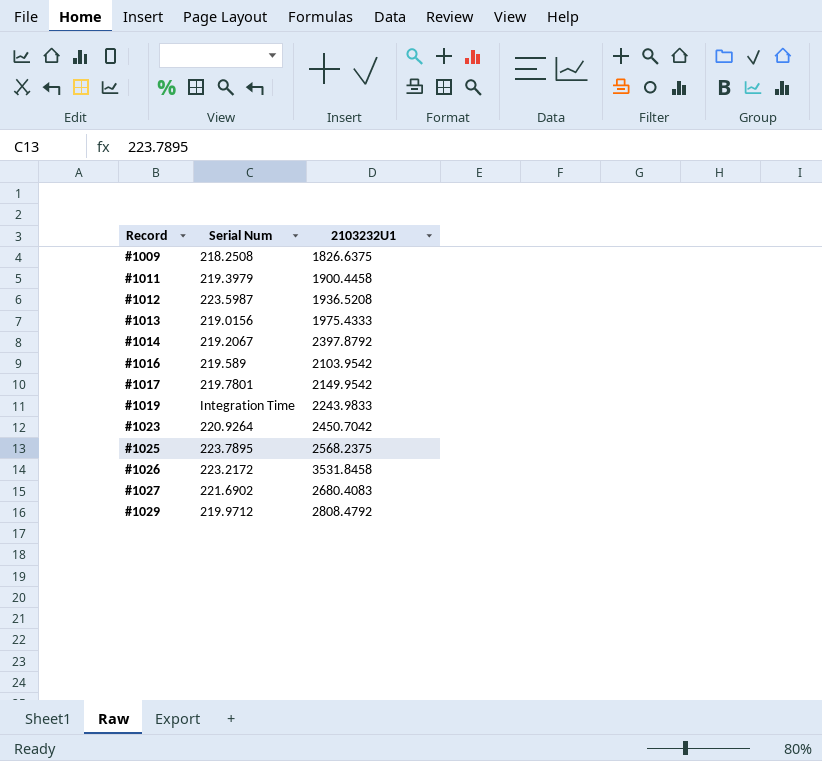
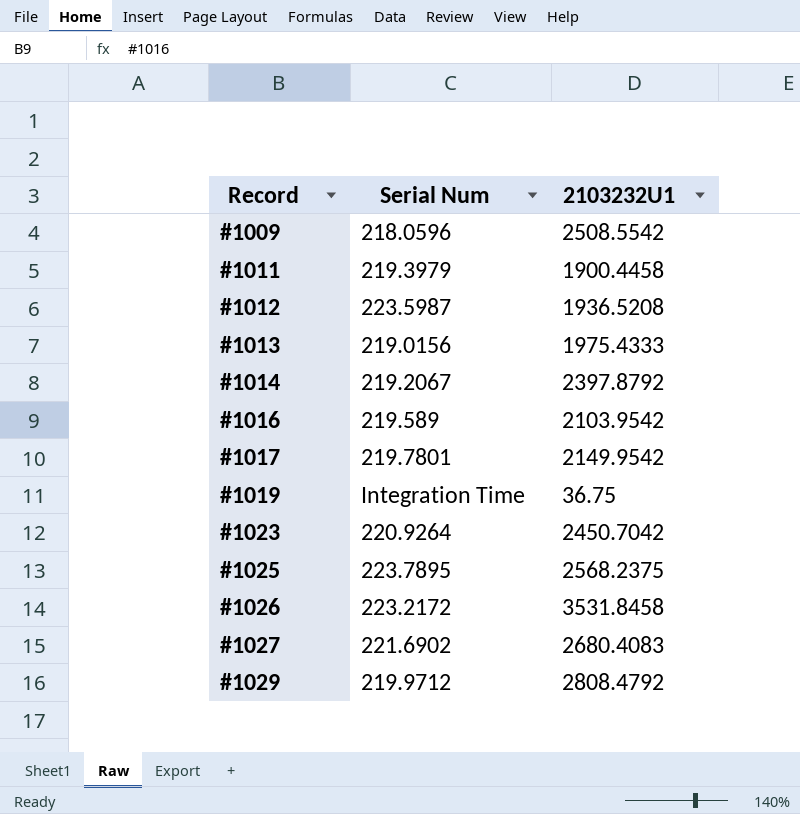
#1009 | Serial Num: 218.2508 -> 218.0596
#1009 | 2103232U1: 1826.6375 -> 2508.5542
#1019 | 2103232U1: 2243.9833 -> 36.75

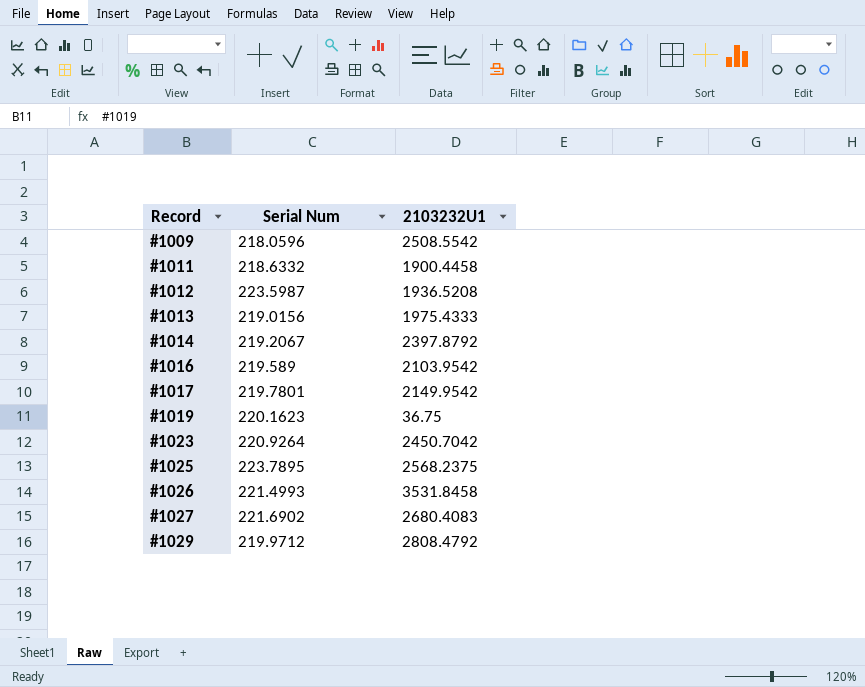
#1011 | Serial Num: 219.3979 -> 218.6332
#1019 | Serial Num: Integration Time -> 220.1623
#1026 | Serial Num: 223.2172 -> 221.4993

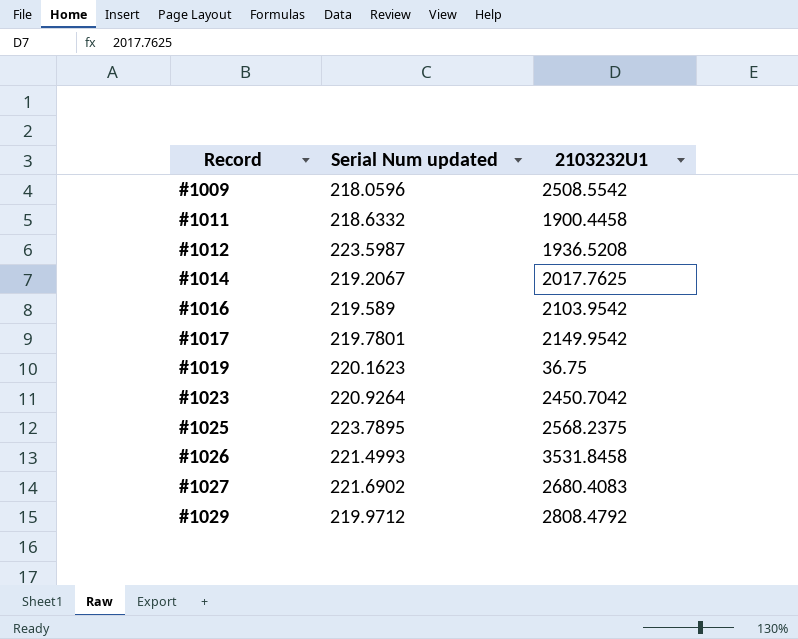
column name: Serial Num -> Serial Num updated
row #1013: 219.0156 | 1975.4333 -> none
#1014 | 2103232U1: 2397.8792 -> 2017.7625

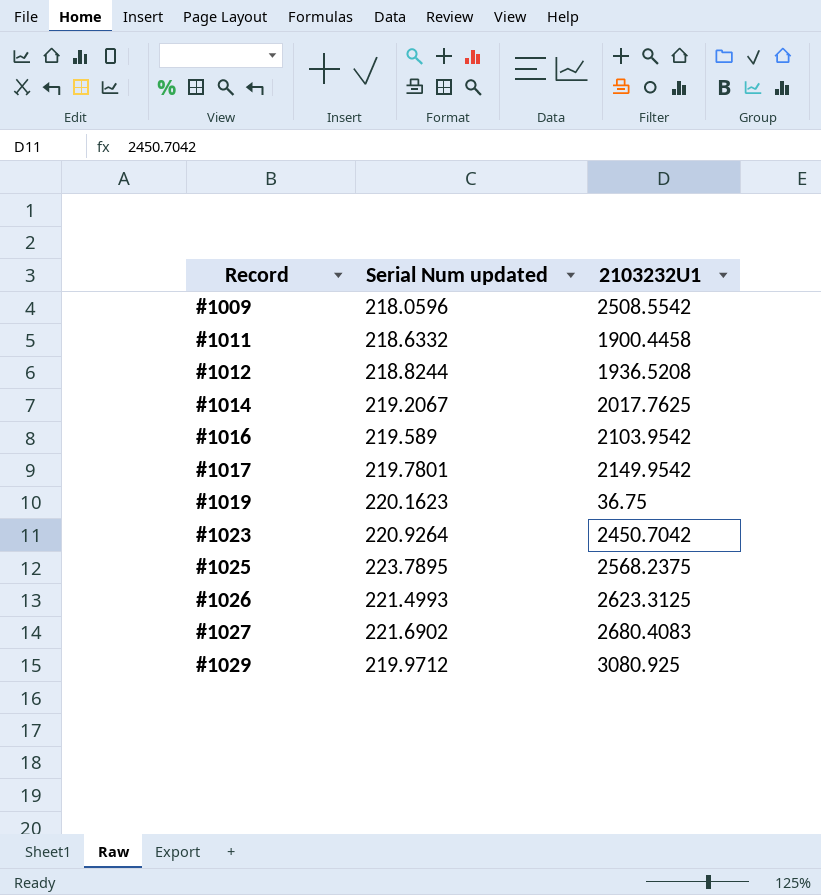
#1012 | Serial Num updated: 223.5987 -> 218.8244
#1026 | 2103232U1: 3531.8458 -> 2623.3125
#1029 | 2103232U1: 2808.4792 -> 3080.925

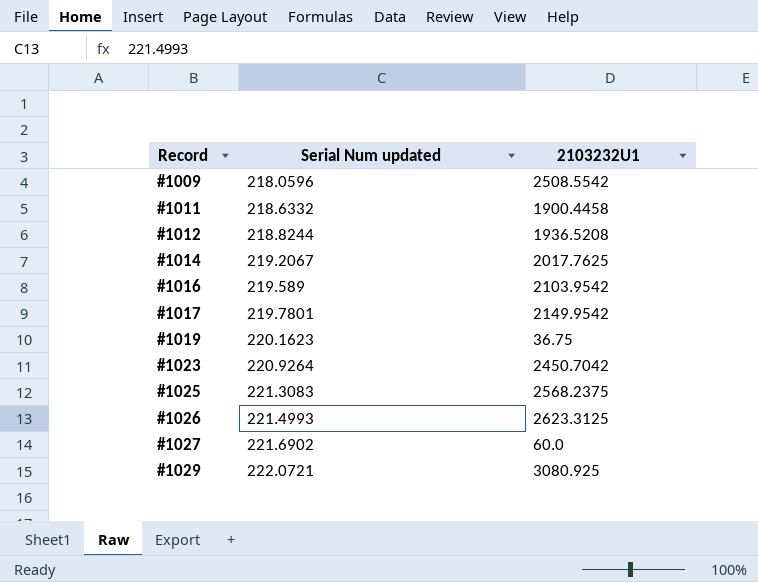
#1025 | Serial Num updated: 223.7895 -> 221.3083
#1027 | 2103232U1: 2680.4083 -> 60.0
#1029 | Serial Num updated: 219.9712 -> 222.0721

